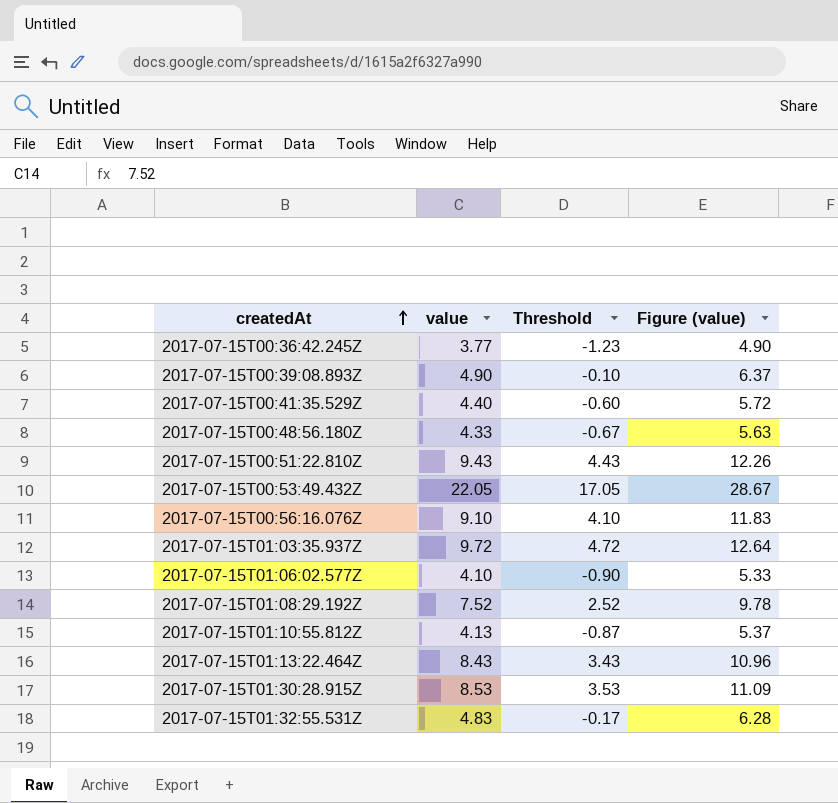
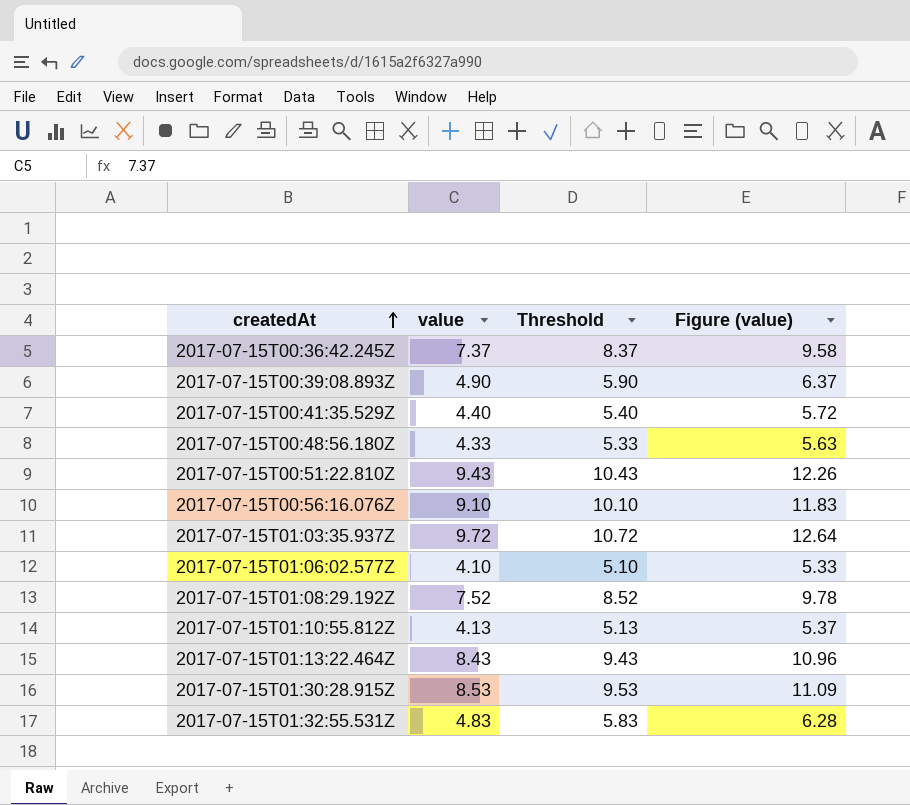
column Threshold | formula: [value] - 5 -> [value] + 1
row 2017-07-15T00:53:49.432Z: 22.05 | 17.05 | 28.67 -> none
2017-07-15T00:36:42.245Z | value: 3.77 -> 7.37
2017-07-15T00:36:42.245Z | Figure (value): 4.90 -> 9.58

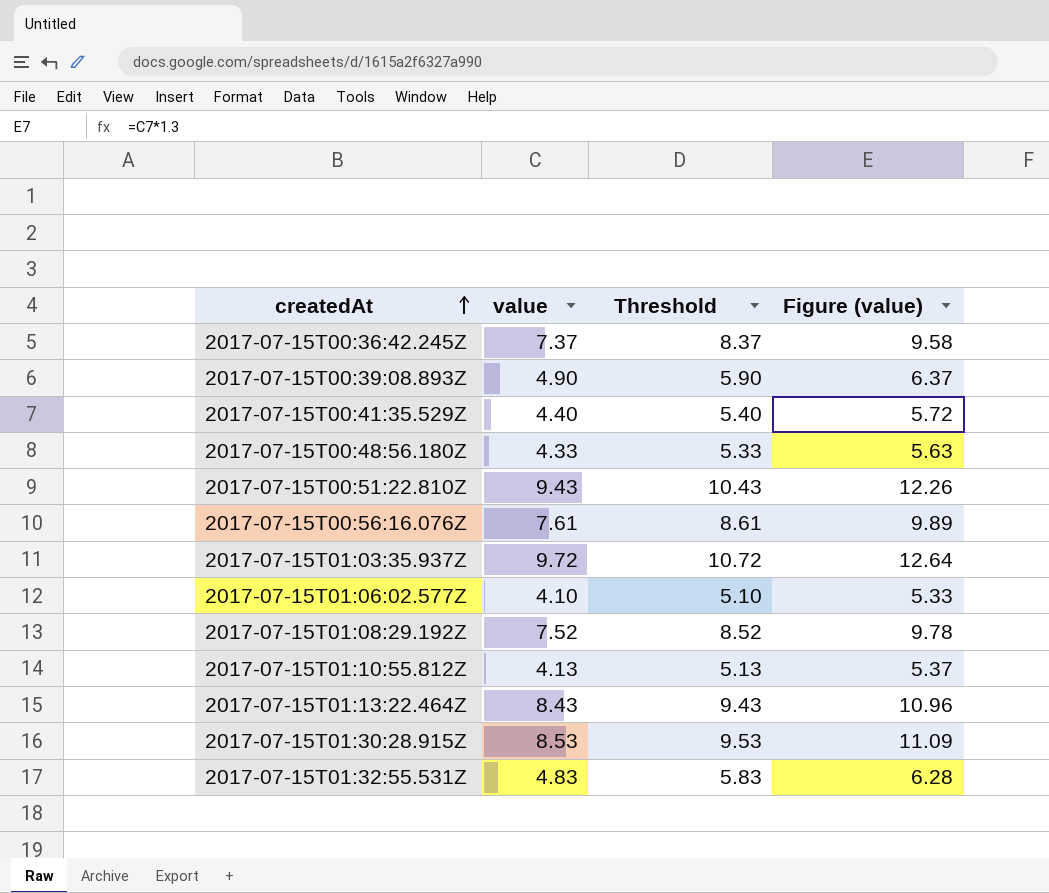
2017-07-15T00:56:16.076Z | value: 9.10 -> 7.61
2017-07-15T00:56:16.076Z | Threshold: 10.10 -> 8.61
2017-07-15T00:56:16.076Z | Figure (value): 11.83 -> 9.89

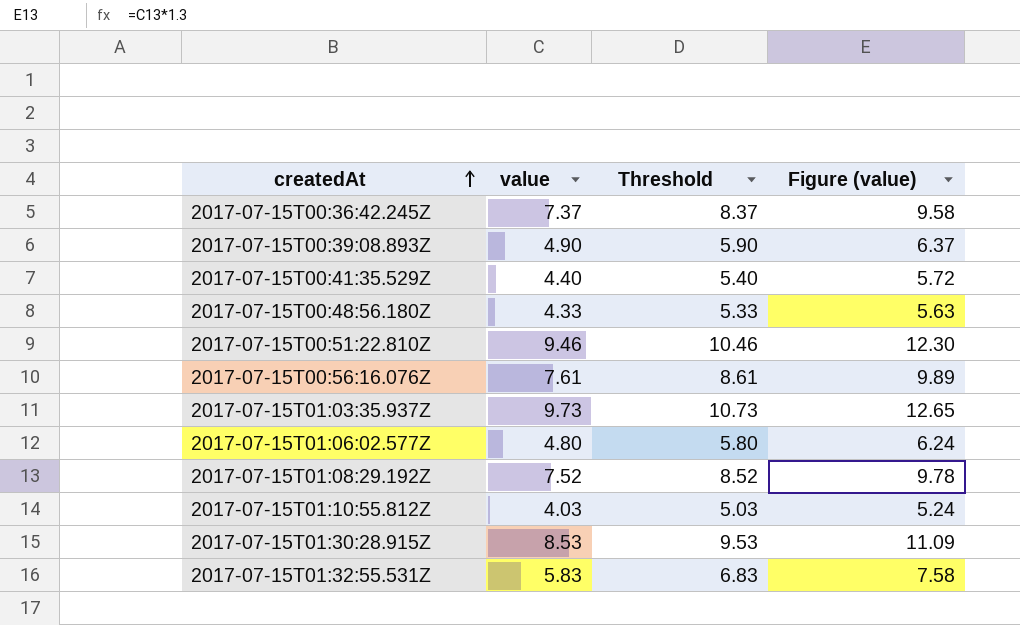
row 2017-07-15T01:13:22.464Z: 8.43 | 9.43 | 10.96 -> none
2017-07-15T00:51:22.810Z | value: 9.43 -> 9.46
2017-07-15T00:51:22.810Z | Threshold: 10.43 -> 10.46
2017-07-15T00:51:22.810Z | Figure (value): 12.26 -> 12.30
2017-07-15T01:03:35.937Z | value: 9.72 -> 9.73
2017-07-15T01:03:35.937Z | Threshold: 10.72 -> 10.73
2017-07-15T01:03:35.937Z | Figure (value): 12.64 -> 12.65
2017-07-15T01:06:02.577Z | value: 4.10 -> 4.80
2017-07-15T01:06:02.577Z | Threshold: 5.10 -> 5.80
2017-07-15T01:06:02.577Z | Figure (value): 5.33 -> 6.24
2017-07-15T01:10:55.812Z | value: 4.13 -> 4.03
2017-07-15T01:10:55.812Z | Threshold: 5.13 -> 5.03
2017-07-15T01:10:55.812Z | Figure (value): 5.37 -> 5.24
2017-07-15T01:32:55.531Z | value: 4.83 -> 5.83
2017-07-15T01:32:55.531Z | Threshold: 5.83 -> 6.83
2017-07-15T01:32:55.531Z | Figure (value): 6.28 -> 7.58

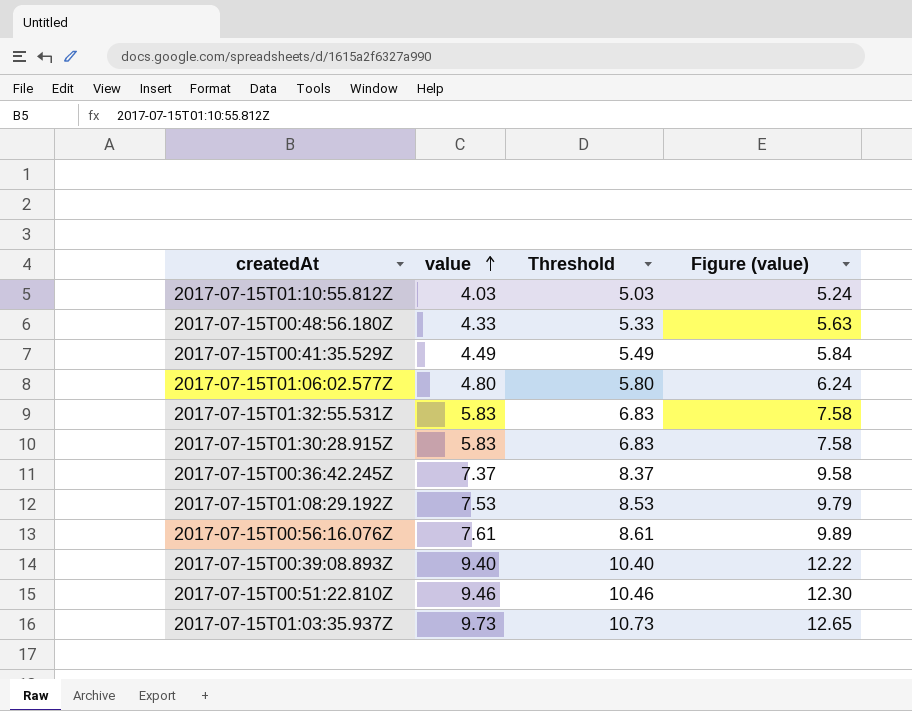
row order: createdAt ascending -> value ascending
2017-07-15T00:41:35.529Z | value: 4.40 -> 4.49
2017-07-15T00:41:35.529Z | Threshold: 5.40 -> 5.49
2017-07-15T00:41:35.529Z | Figure (value): 5.72 -> 5.84
2017-07-15T01:30:28.915Z | value: 8.53 -> 5.83
2017-07-15T01:30:28.915Z | Threshold: 9.53 -> 6.83
2017-07-15T01:30:28.915Z | Figure (value): 11.09 -> 7.58
2017-07-15T01:08:29.192Z | value: 7.52 -> 7.53
2017-07-15T01:08:29.192Z | Threshold: 8.52 -> 8.53
2017-07-15T01:08:29.192Z | Figure (value): 9.78 -> 9.79
2017-07-15T00:39:08.893Z | value: 4.90 -> 9.40
2017-07-15T00:39:08.893Z | Threshold: 5.90 -> 10.40
2017-07-15T00:39:08.893Z | Figure (value): 6.37 -> 12.22

